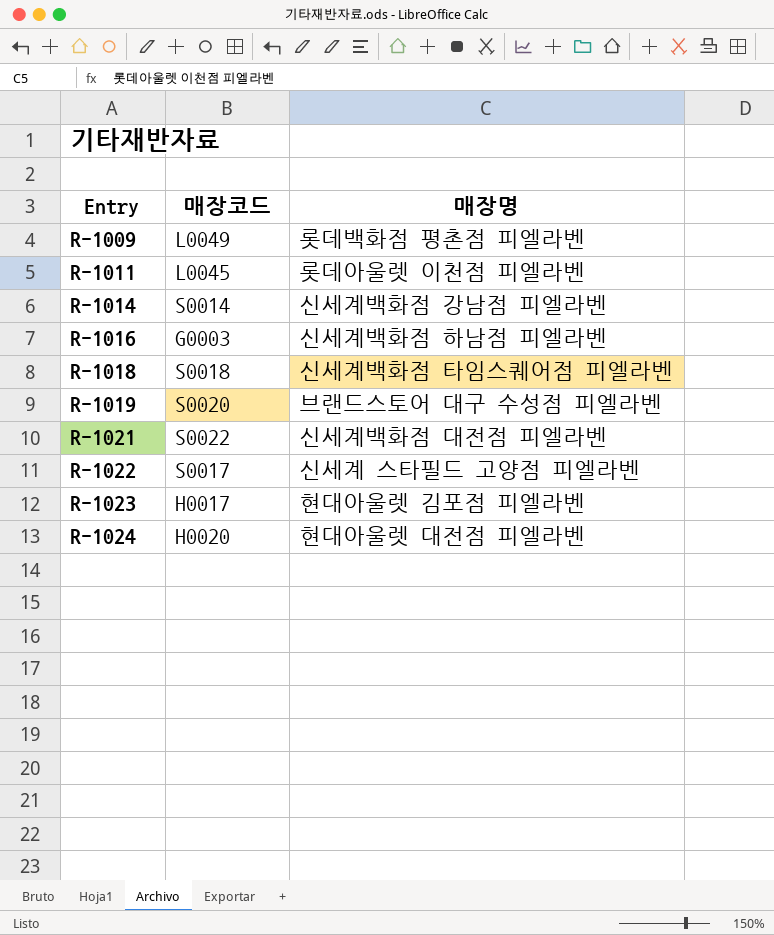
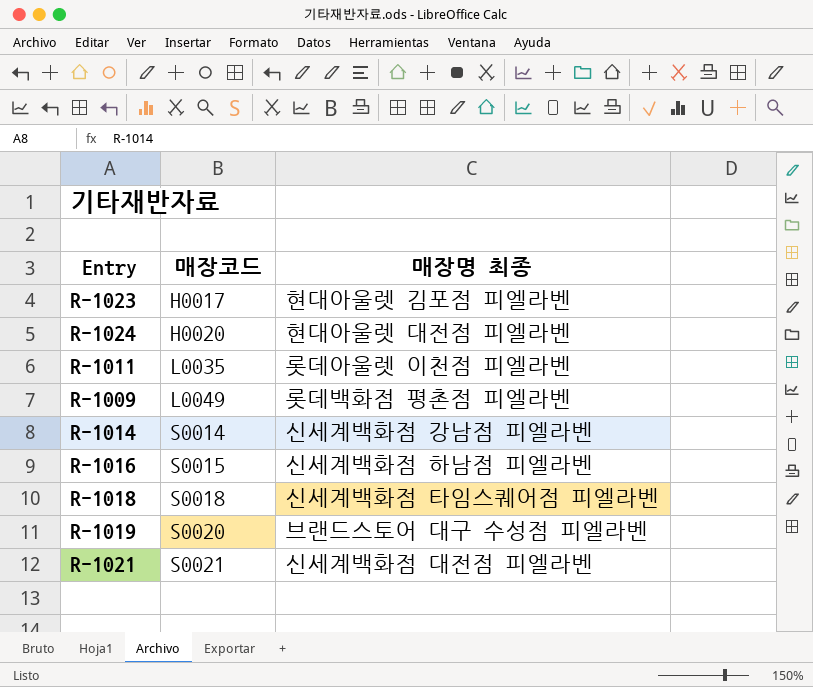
row order: Entry ascending -> 매장코드 ascending
column name: 매장명 -> 매장명 최종
row R-1022: S0017 | 신세계 스타필드 고양점 피엘라벤 -> none
R-1011 | 매장코드: L0045 -> L0035
R-1016 | 매장코드: G0003 -> S0015
R-1021 | 매장코드: S0022 -> S0021

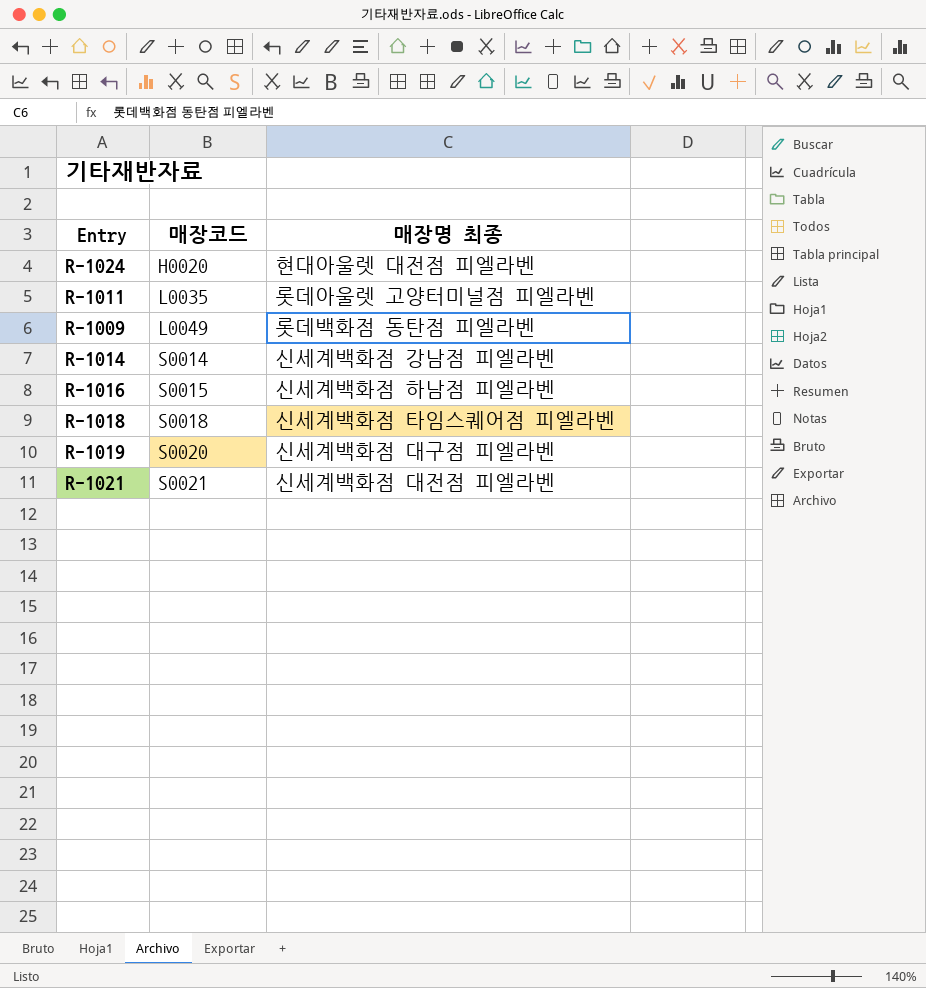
row R-1023: H0017 | 현대아울렛 김포점 피엘라벤 -> none
R-1011 | 매장명 최종: 롯데아울렛 이천점 피엘라벤 -> 롯데아울렛 고양터미널점 피엘라벤
R-1009 | 매장명 최종: 롯데백화점 평촌점 피엘라벤 -> 롯데백화점 동탄점 피엘라벤
R-1019 | 매장명 최종: 브랜드스토어 대구 수성점 피엘라벤 -> 신세계백화점 대구점 피엘라벤

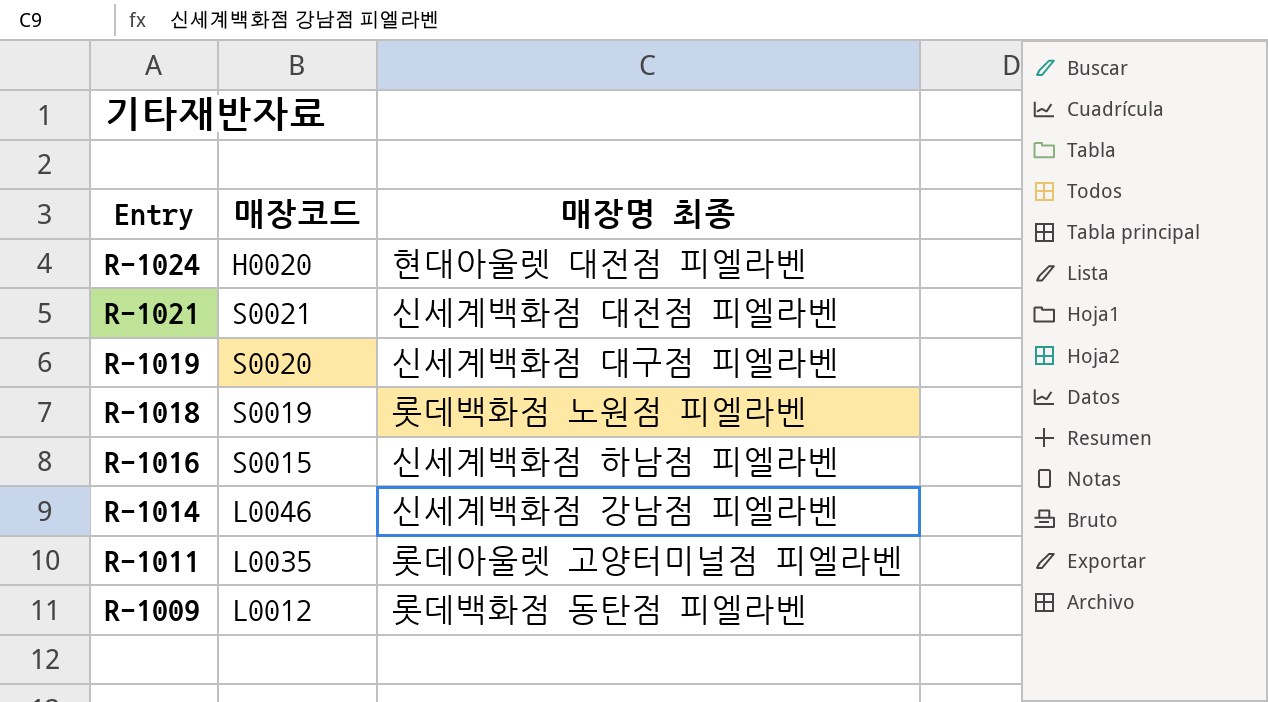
row order: 매장코드 ascending -> Entry descending
R-1018 | 매장코드: S0018 -> S0019
R-1018 | 매장명 최종: 신세계백화점 타임스퀘어점 피엘라벤 -> 롯데백화점 노원점 피엘라벤
R-1014 | 매장코드: S0014 -> L0046
R-1009 | 매장코드: L0049 -> L0012

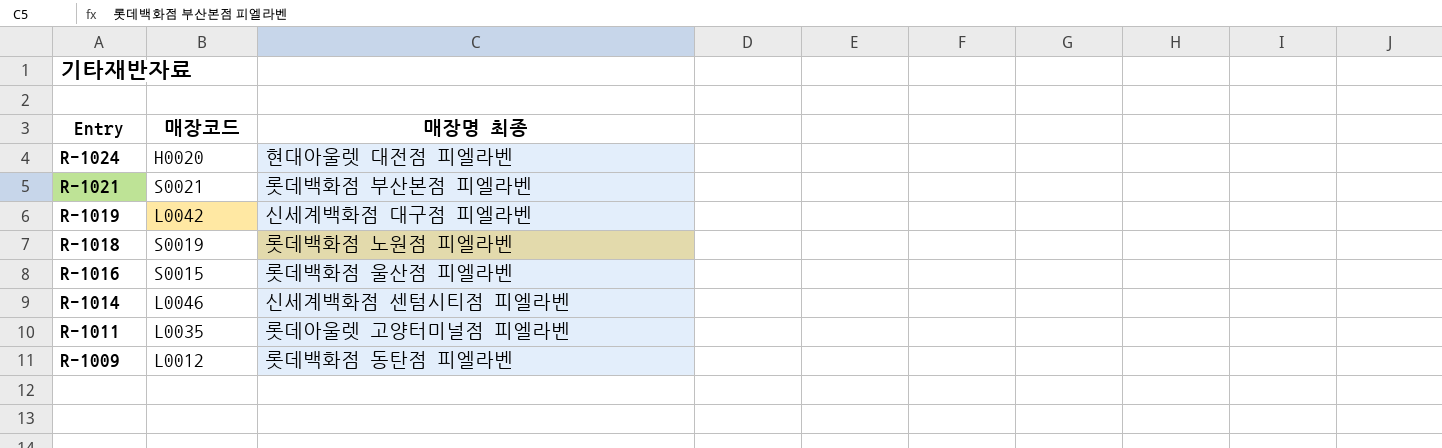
R-1021 | 매장명 최종: 신세계백화점 대전점 피엘라벤 -> 롯데백화점 부산본점 피엘라벤
R-1019 | 매장코드: S0020 -> L0042
R-1016 | 매장명 최종: 신세계백화점 하남점 피엘라벤 -> 롯데백화점 울산점 피엘라벤
R-1014 | 매장명 최종: 신세계백화점 강남점 피엘라벤 -> 신세계백화점 센텀시티점 피엘라벤

